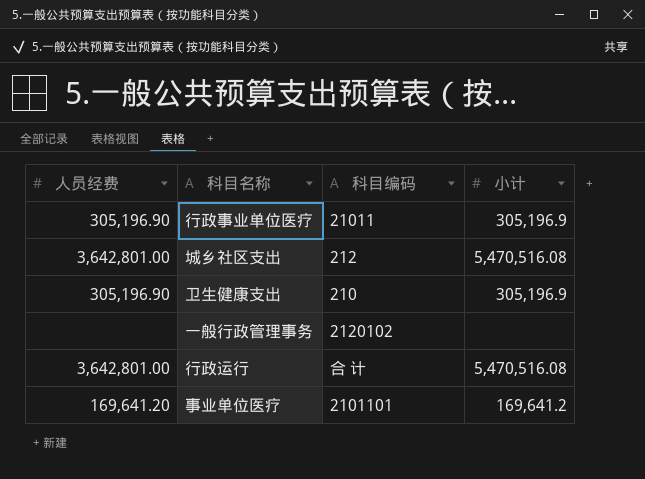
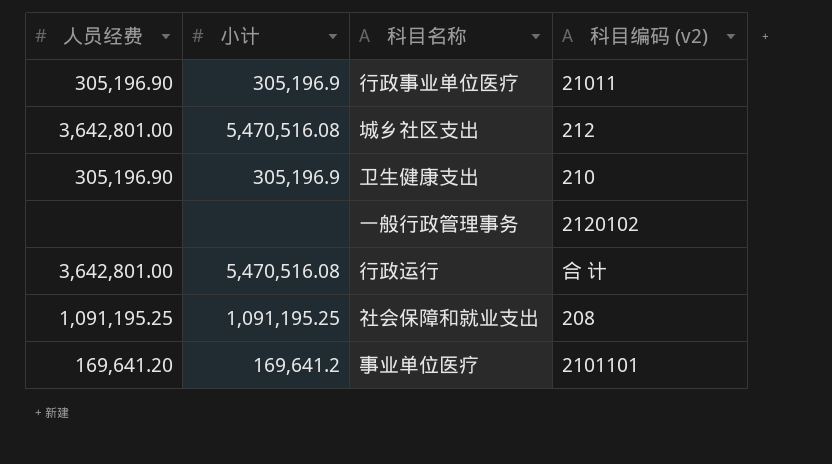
column 小计 | position: 4 -> 2
column name: 科目编码 -> 科目编码 (v2)
row 社会保障和就业支出: none -> 1,091,195.25 | 1,091,195.25 | 208

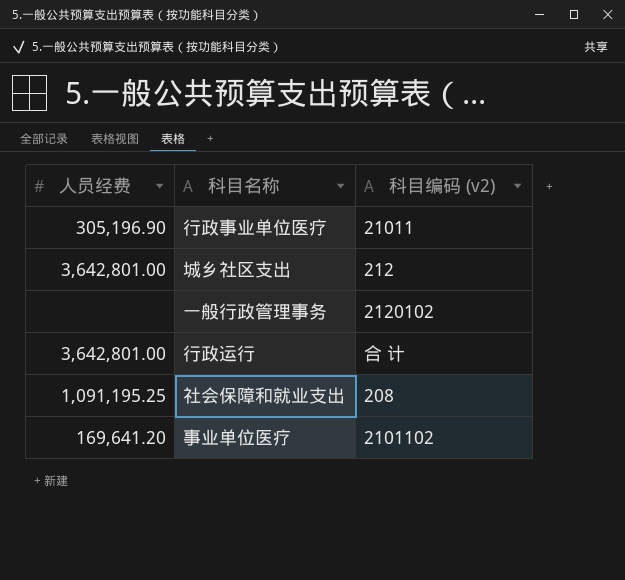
column 小计 | position: 2 -> none
row 卫生健康支出: 305,196.90 | 305,196.9 | 210 -> none
事业单位医疗 | 科目编码 (v2): 2101101 -> 2101102

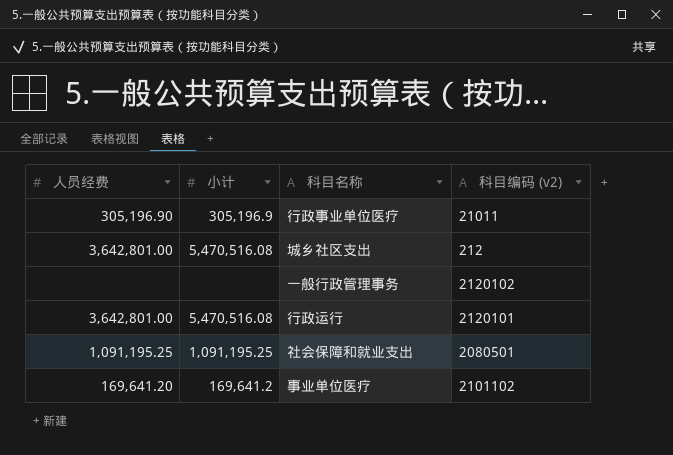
column 小计 | position: none -> 2
行政运行 | 科目编码 (v2): 合 计 -> 2120101
社会保障和就业支出 | 科目编码 (v2): 208 -> 2080501

